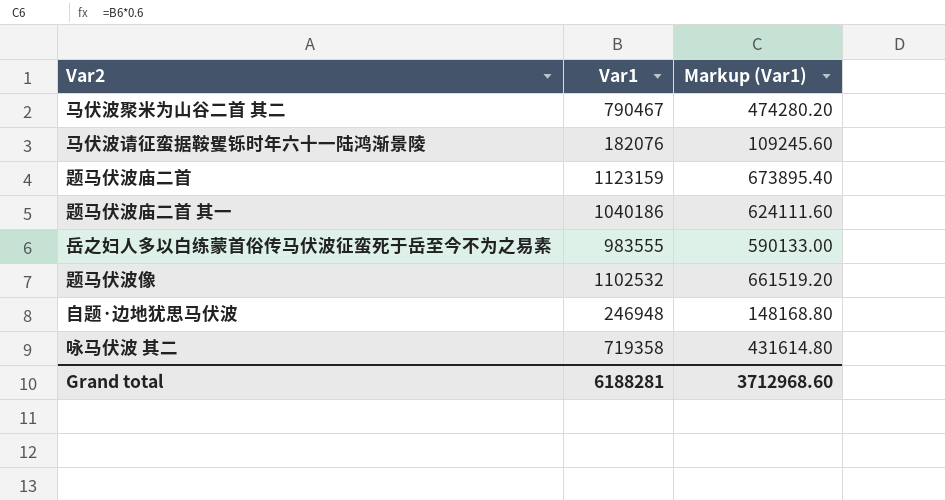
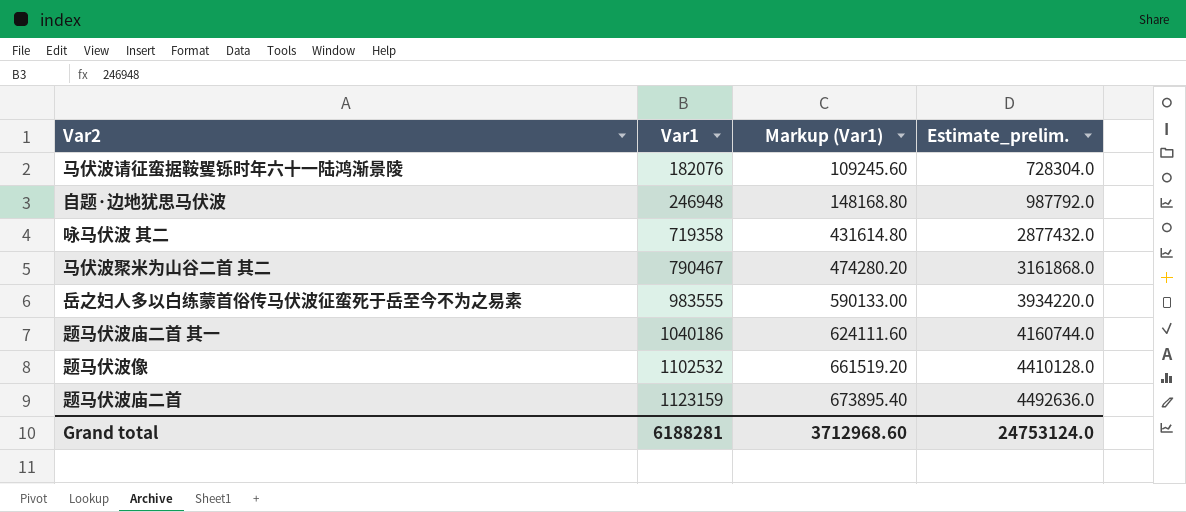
row order: none -> Var1 ascending
column Estimate_prelim. | formula: none -> [Var1] * 4

